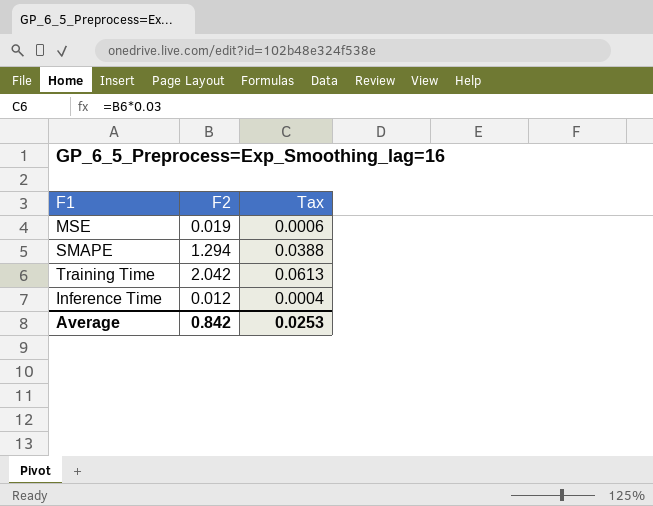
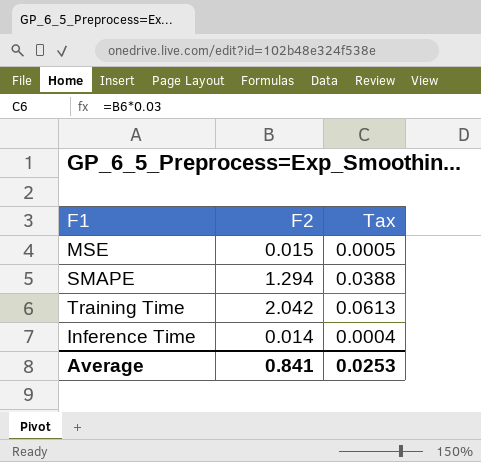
MSE | F2: 0.019 -> 0.015
MSE | Tax: 0.0006 -> 0.0005
Inference Time | F2: 0.012 -> 0.014
Average | F2: 0.842 -> 0.841

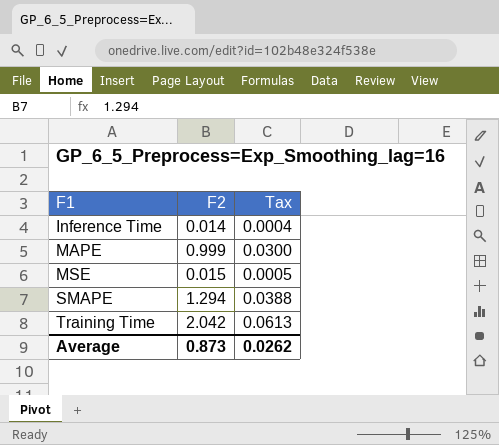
row order: none -> F1 ascending
row MAPE: none -> 0.999 | 0.0300
Average | F2: 0.841 -> 0.873
Average | Tax: 0.0253 -> 0.0262

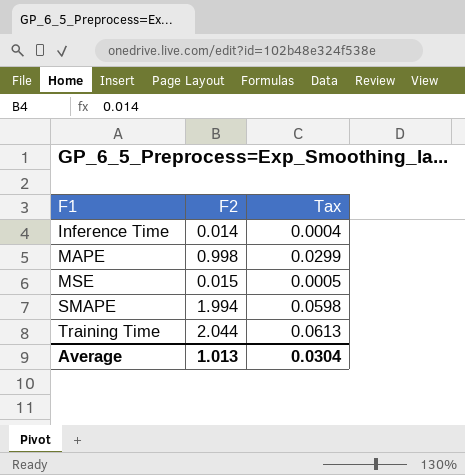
MAPE | F2: 0.999 -> 0.998
MAPE | Tax: 0.0300 -> 0.0299
SMAPE | F2: 1.294 -> 1.994
SMAPE | Tax: 0.0388 -> 0.0598
Training Time | F2: 2.042 -> 2.044
Average | F2: 0.873 -> 1.013
Average | Tax: 0.0262 -> 0.0304

